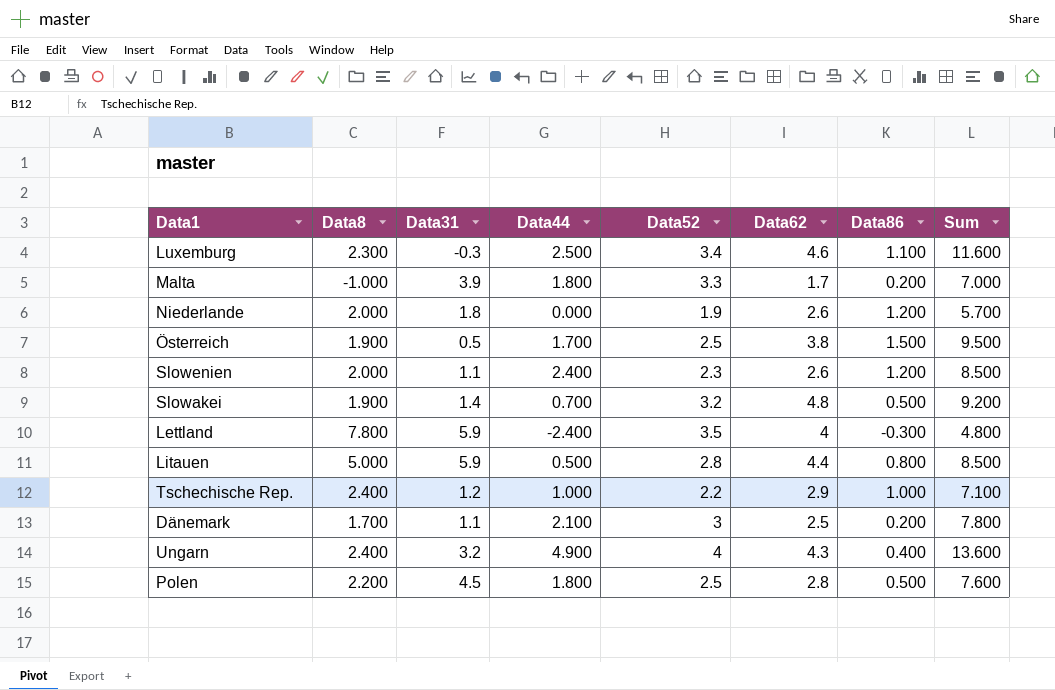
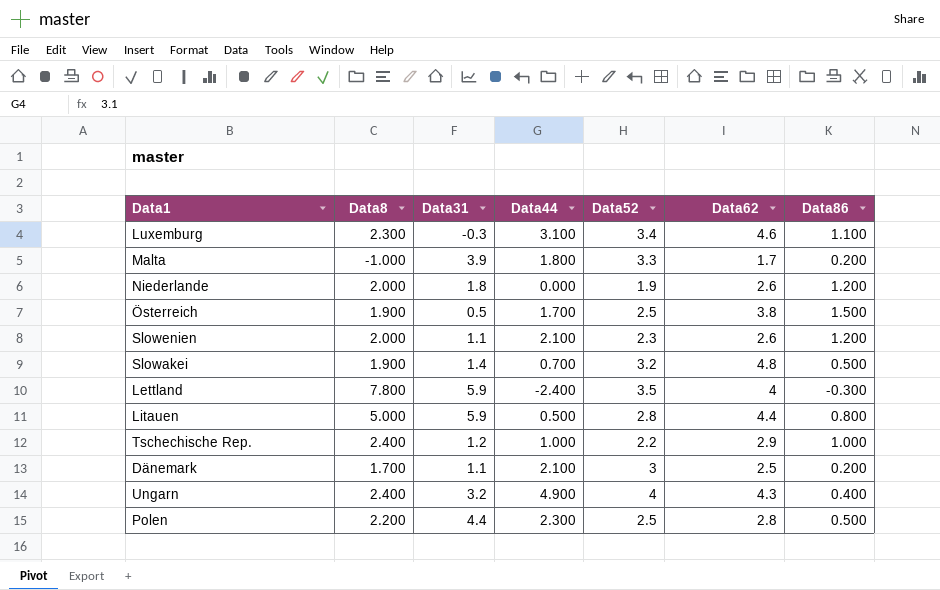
column Sum | formula: [Data44] + [Data52] + [Data62] + [Data86] -> none
Luxemburg | Data44: 2.500 -> 3.100
Slowenien | Data44: 2.400 -> 2.100
Polen | Data31: 4.5 -> 4.4
Polen | Data44: 1.800 -> 2.300

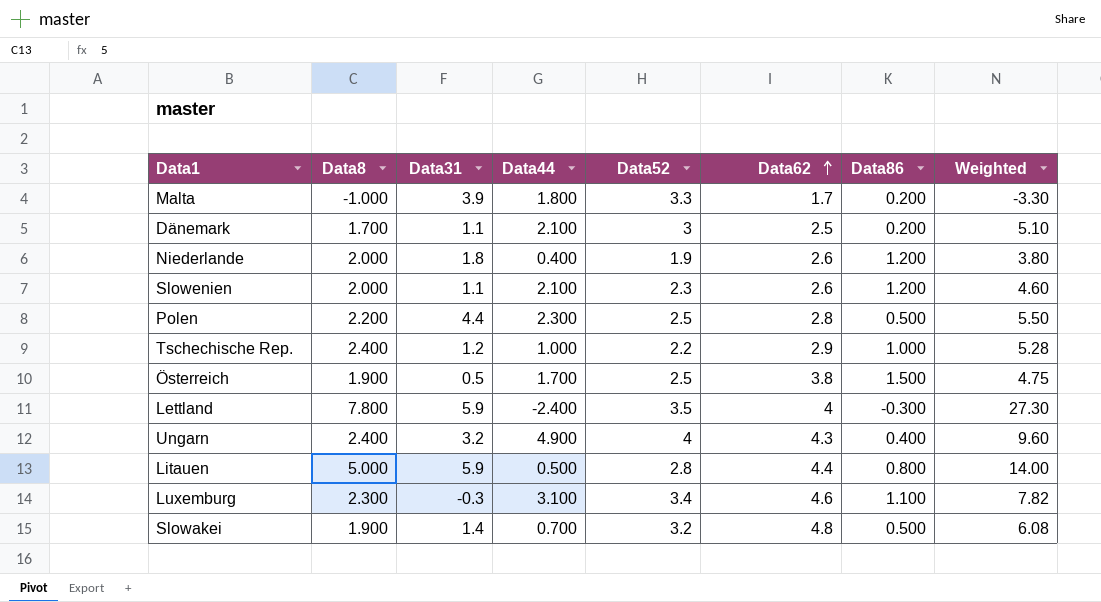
row order: none -> Data62 ascending
column Weighted | formula: none -> [Data8] * [Data52]
Niederlande | Data44: 0.000 -> 0.400

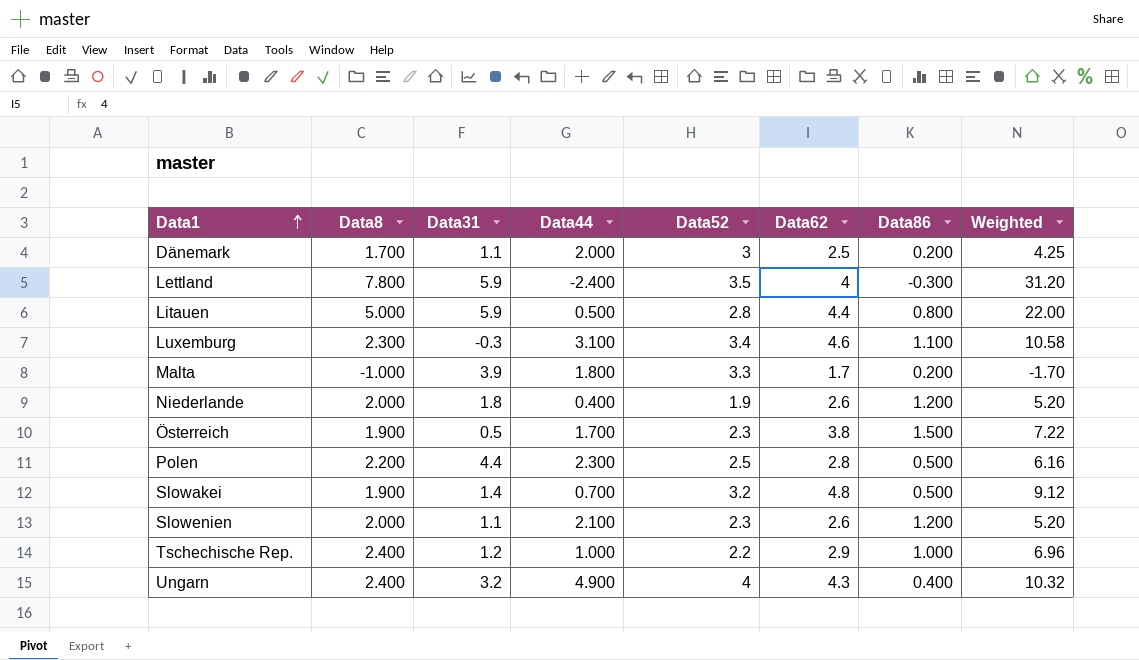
row order: Data62 ascending -> Data1 ascending
column Weighted | formula: [Data8] * [Data52] -> [Data8] * [Data62]
Dänemark | Data44: 2.100 -> 2.000
Österreich | Data52: 2.5 -> 2.3

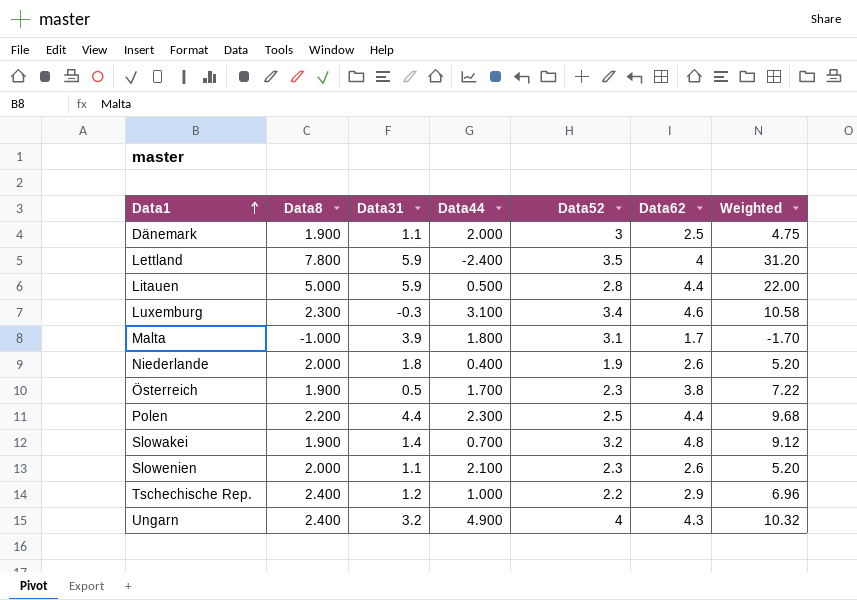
column Data86 | position: 7 -> none
Dänemark | Data8: 1.700 -> 1.900
Dänemark | Weighted: 4.25 -> 4.75
Malta | Data52: 3.3 -> 3.1
Polen | Data62: 2.8 -> 4.4
Polen | Weighted: 6.16 -> 9.68

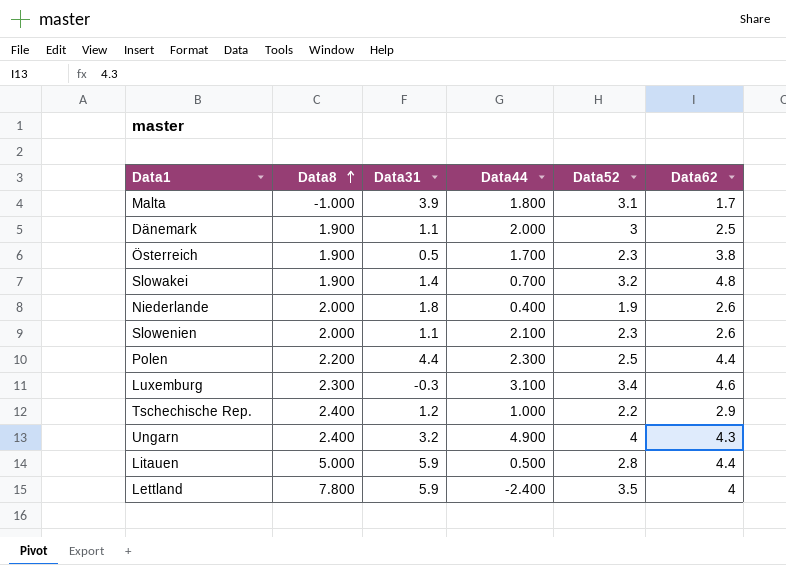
row order: Data1 ascending -> Data8 ascending
column Weighted | formula: [Data8] * [Data62] -> none

